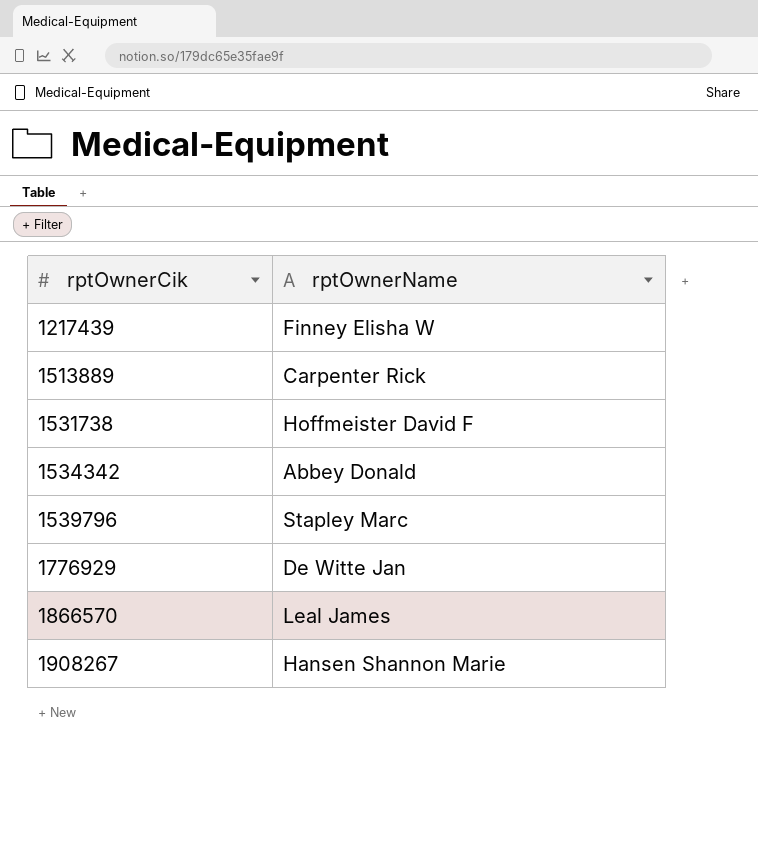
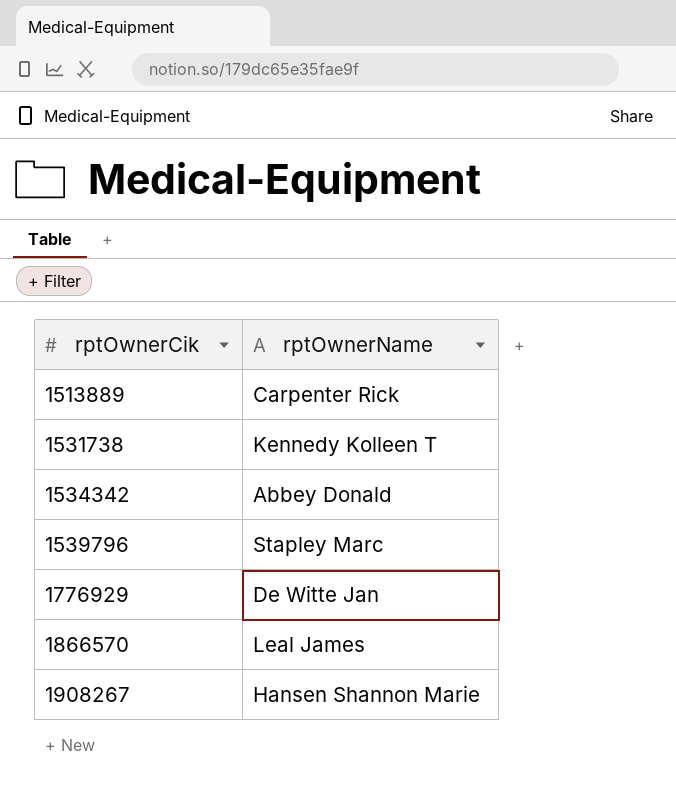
row 1217439: Finney Elisha W -> none
1531738 | rptOwnerName: Hoffmeister David F -> Kennedy Kolleen T

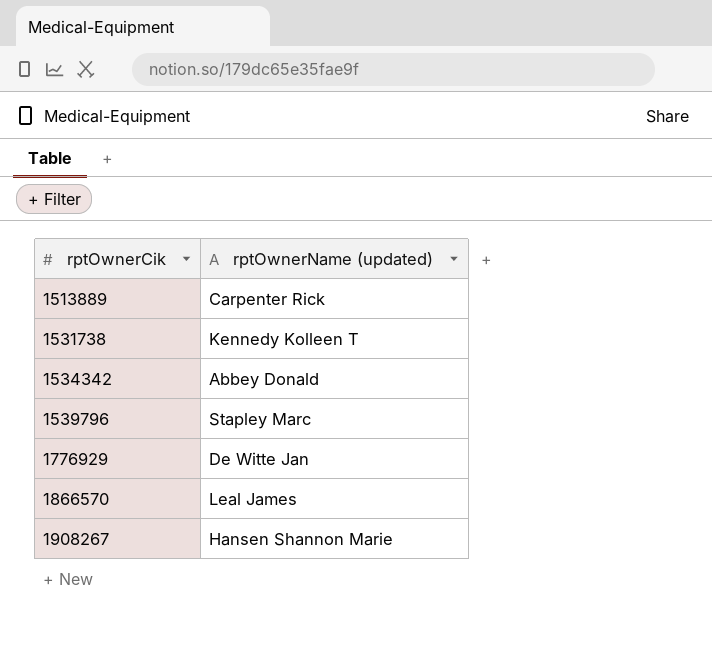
column name: rptOwnerName -> rptOwnerName (updated)

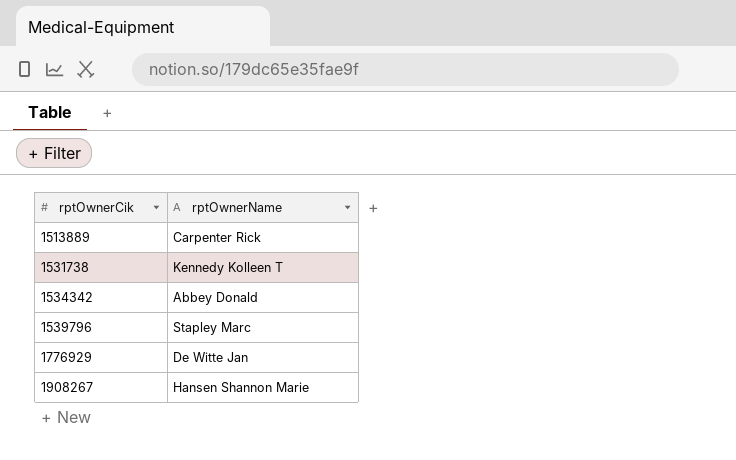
column name: rptOwnerName (updated) -> rptOwnerName
row 1866570: Leal James -> none

